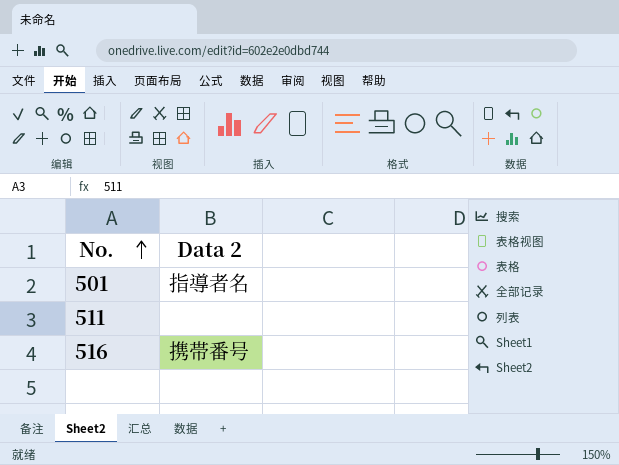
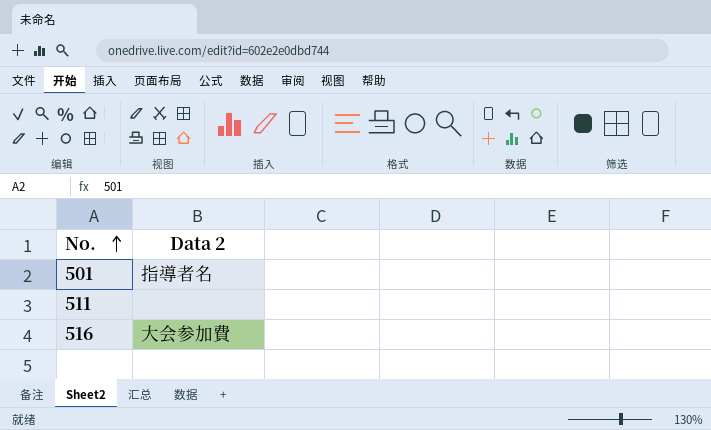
516 | Data 2: 携帯番号 -> 大会参加費

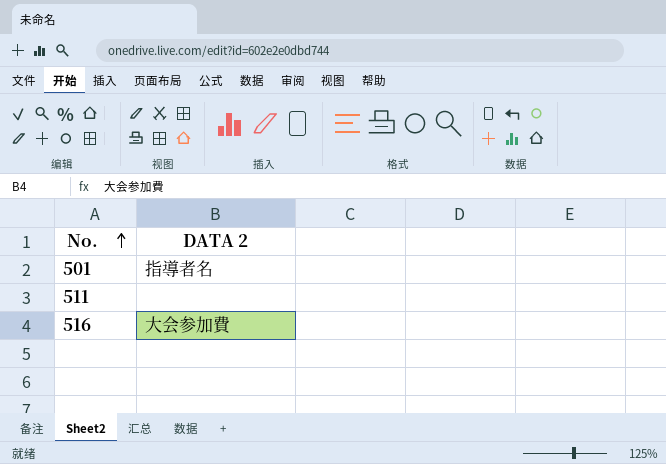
column name: Data 2 -> DATA 2

